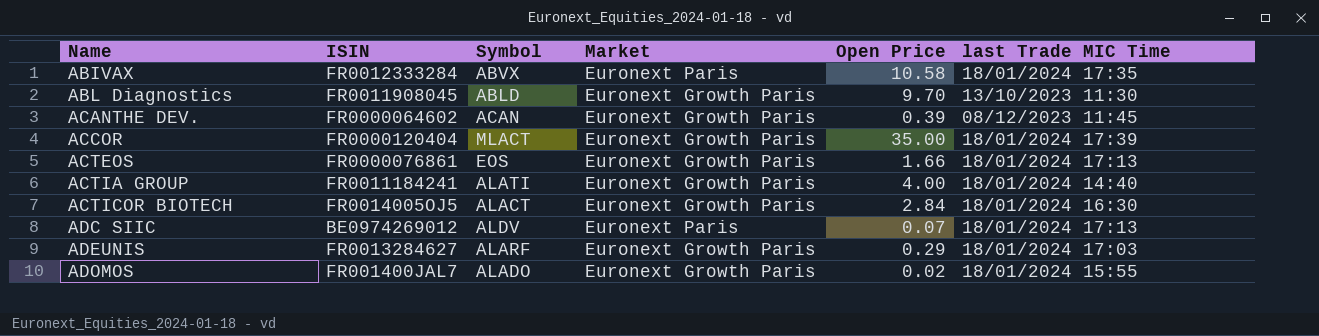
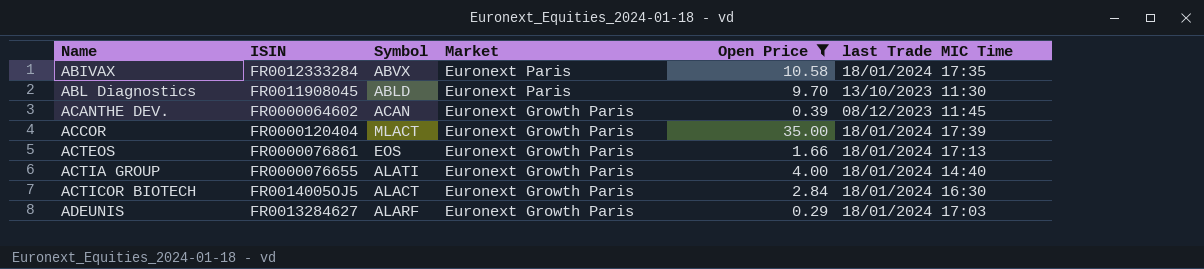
filter: none -> Open Price >= 0.29
ABL Diagnostics | Market: Euronext Growth Paris -> Euronext Paris
ACTIA GROUP | ISIN: FR0011184241 -> FR0000076655

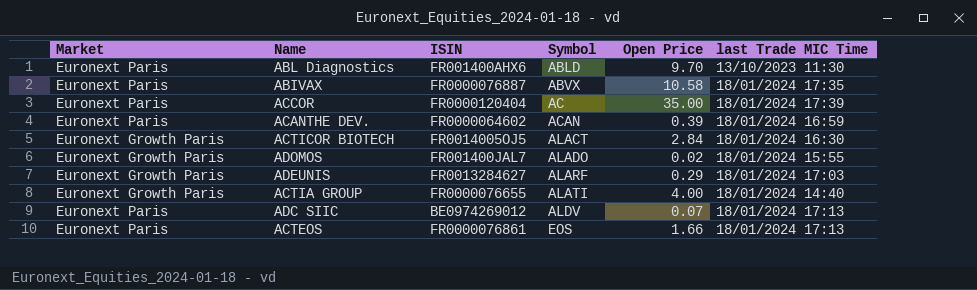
filter: Open Price >= 0.29 -> none
row order: Name ascending -> Symbol ascending
column Market | position: 4 -> 1
ABL Diagnostics | ISIN: FR0011908045 -> FR001400AHX6
ABIVAX | ISIN: FR0012333284 -> FR0000076887
ACCOR | Market: Euronext Growth Paris -> Euronext Paris
ACCOR | Symbol: MLACT -> AC
ACANTHE DEV. | Market: Euronext Growth Paris -> Euronext Paris
ACANTHE DEV. | last Trade MIC Time: 08/12/2023 11:45 -> 18/01/2024 16:59
ACTEOS | Market: Euronext Growth Paris -> Euronext Paris

